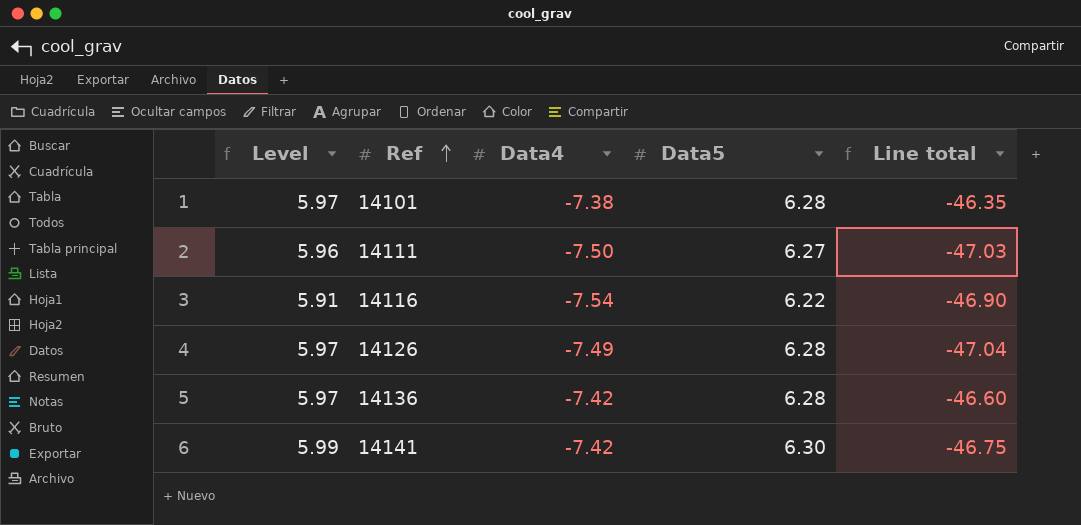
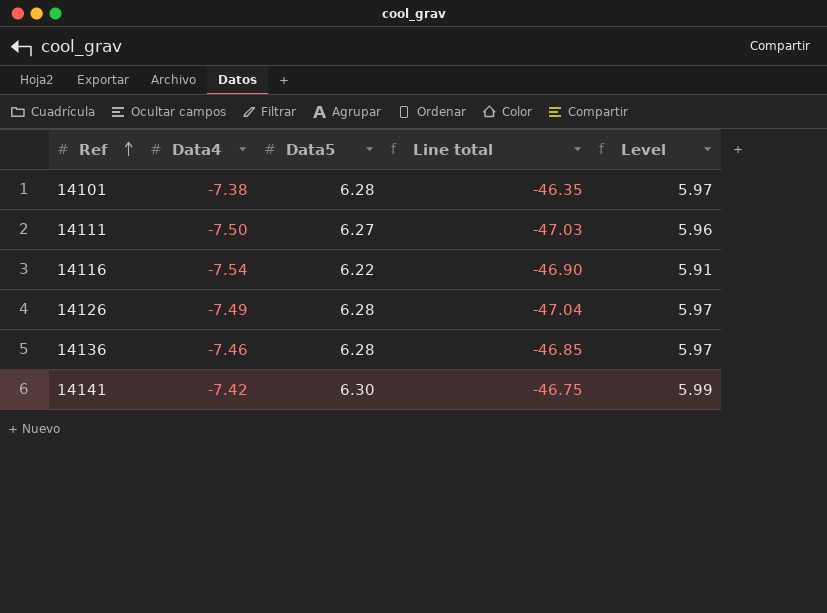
column Level | position: 1 -> 5
14136 | Data4: -7.42 -> -7.46
14136 | Line total: -46.60 -> -46.85

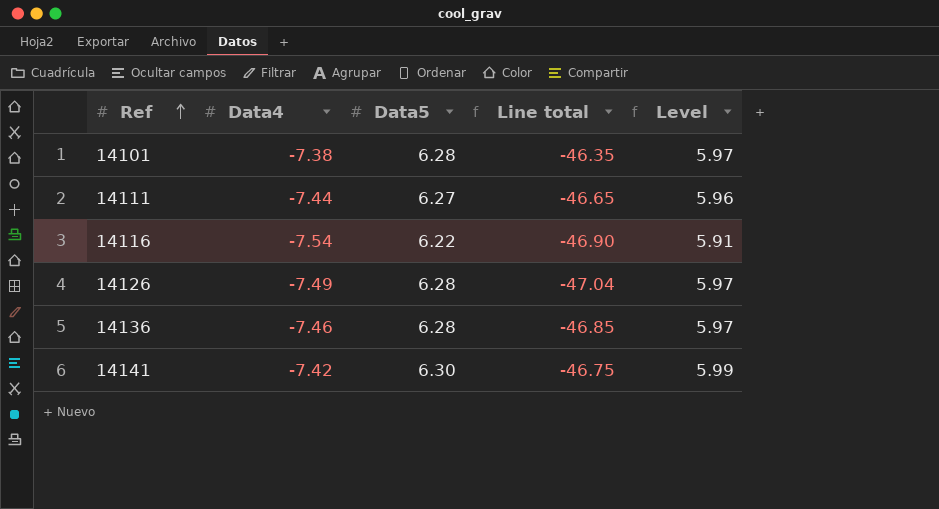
14111 | Data4: -7.50 -> -7.44
14111 | Line total: -47.03 -> -46.65

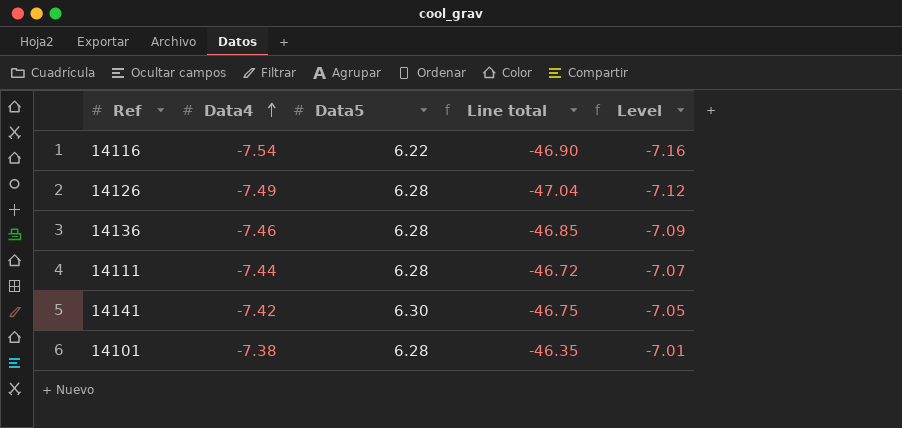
row order: Ref ascending -> Data4 ascending
column Level | formula: [Data5] * 0.95 -> [Data4] * 0.95
14111 | Data5: 6.27 -> 6.28
14111 | Line total: -46.65 -> -46.72

